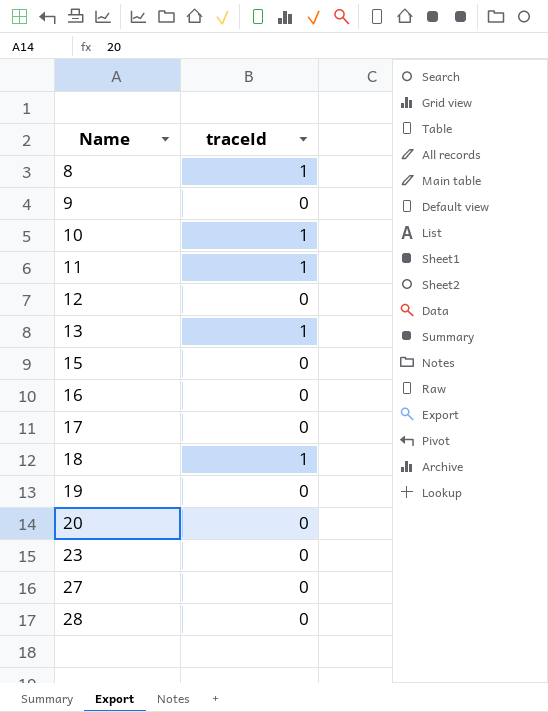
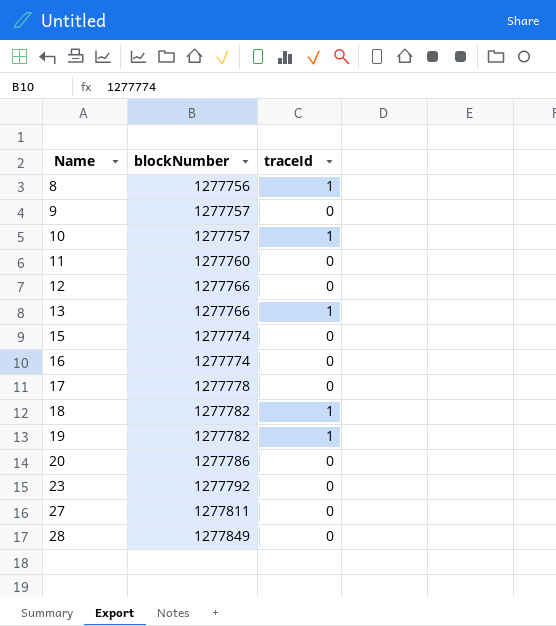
column blockNumber | position: none -> 2
11 | traceId: 1 -> 0
19 | traceId: 0 -> 1

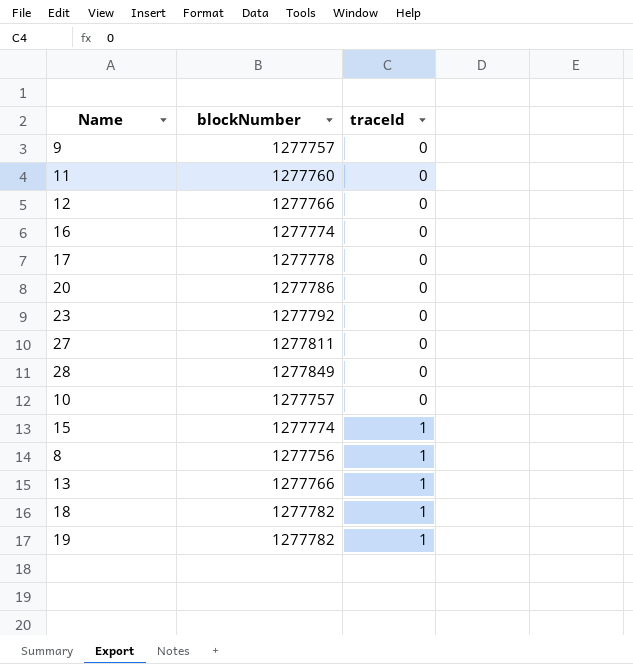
row order: Name ascending -> traceId ascending
10 | traceId: 1 -> 0
15 | traceId: 0 -> 1

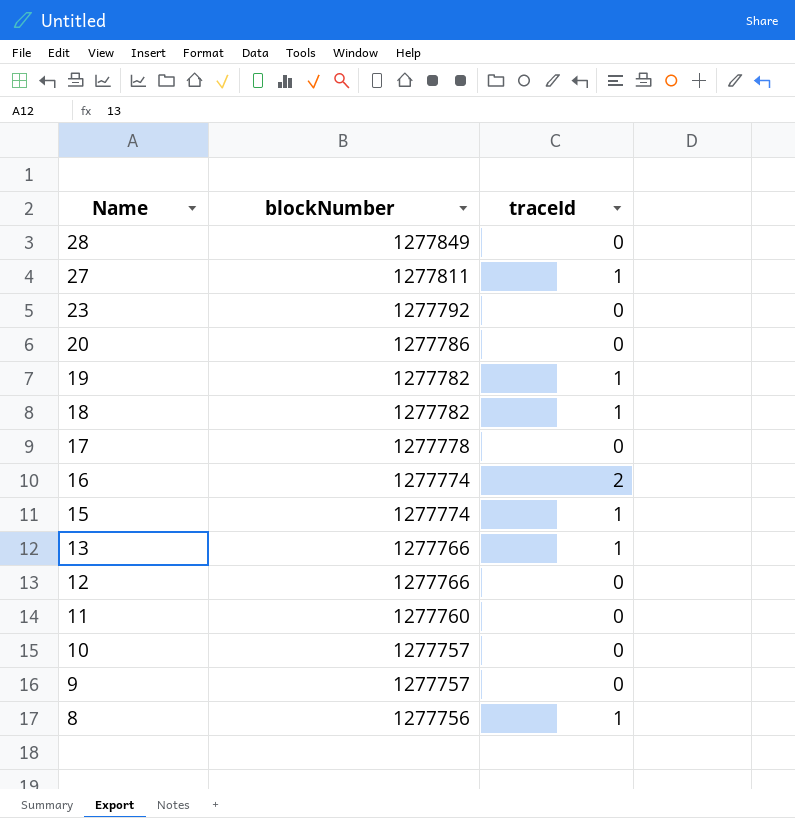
row order: traceId ascending -> Name descending
27 | traceId: 0 -> 1
16 | traceId: 0 -> 2

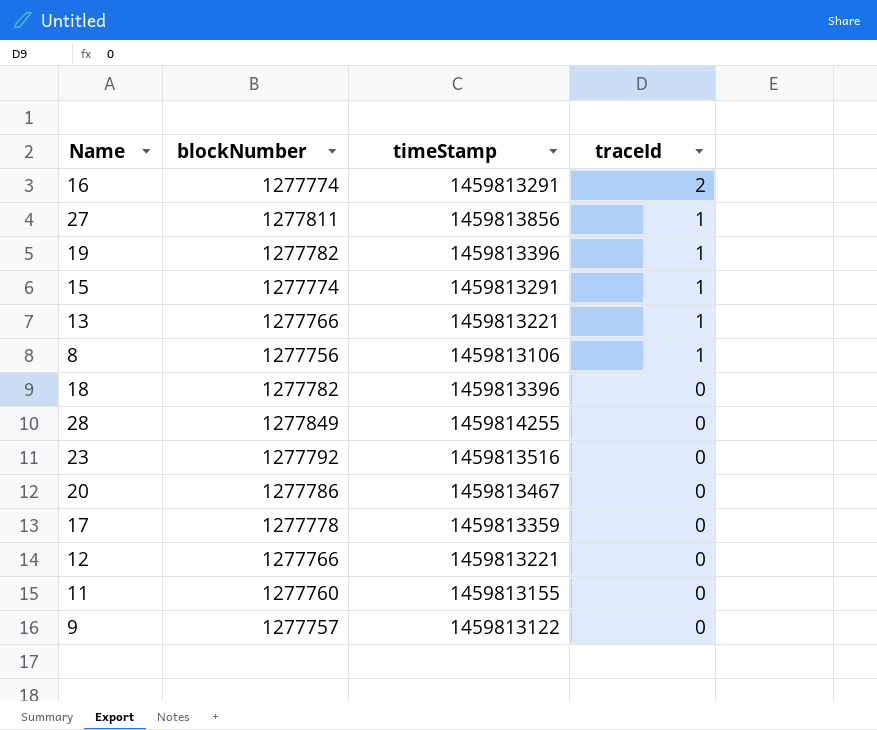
row order: Name descending -> traceId descending
column timeStamp | position: none -> 3
row 10: 1277757 | 0 -> none
18 | traceId: 1 -> 0

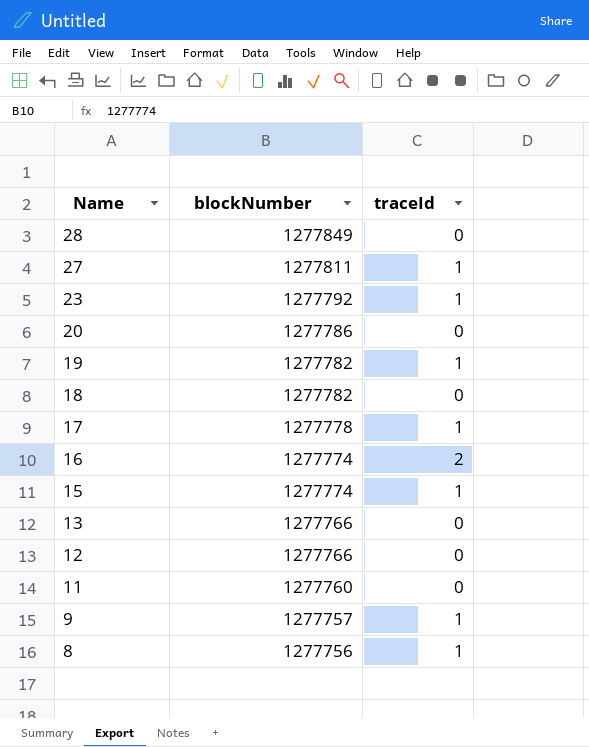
row order: traceId descending -> Name descending
column timeStamp | position: 3 -> none
23 | traceId: 0 -> 1
17 | traceId: 0 -> 1
13 | traceId: 1 -> 0
9 | traceId: 0 -> 1

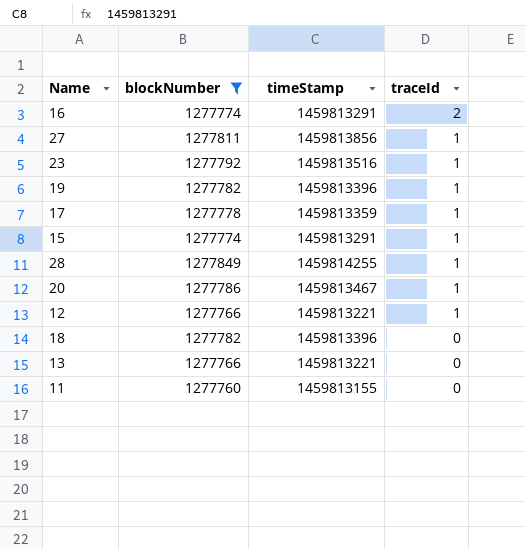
filter: none -> blockNumber >= 1277760
row order: Name descending -> traceId descending
column timeStamp | position: none -> 3
28 | traceId: 0 -> 1
20 | traceId: 0 -> 1
12 | traceId: 0 -> 1

